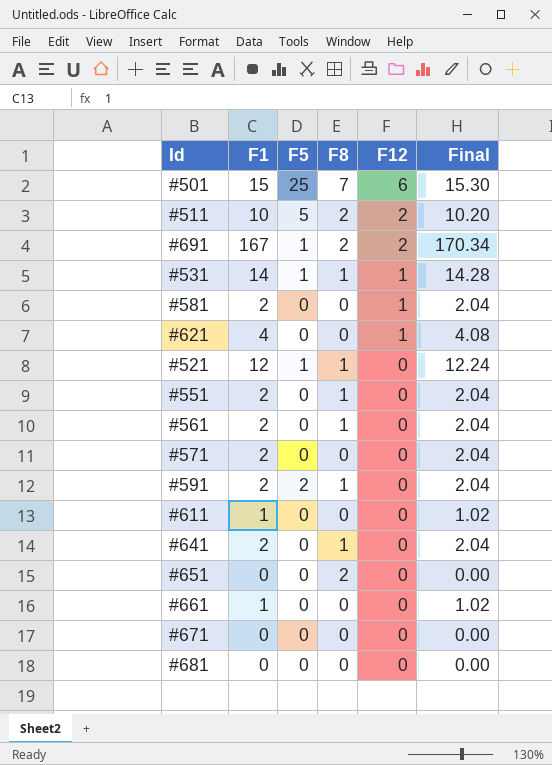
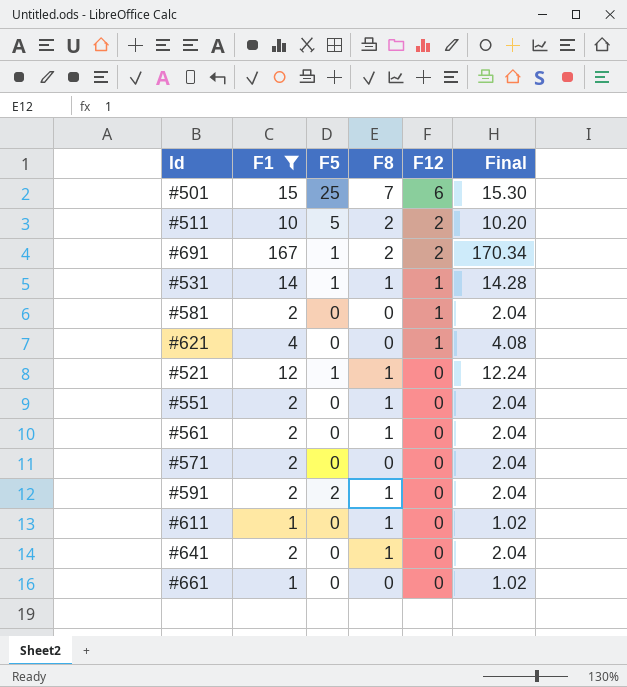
filter: none -> F1 != 0
#611 | F8: 0 -> 1

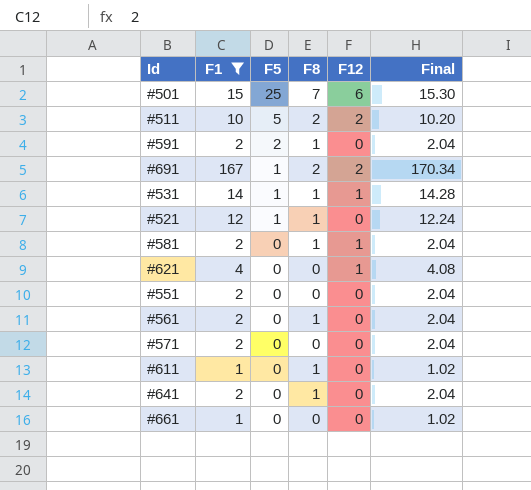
row order: F12 descending -> F5 descending
#581 | F8: 0 -> 1
#551 | F8: 1 -> 0

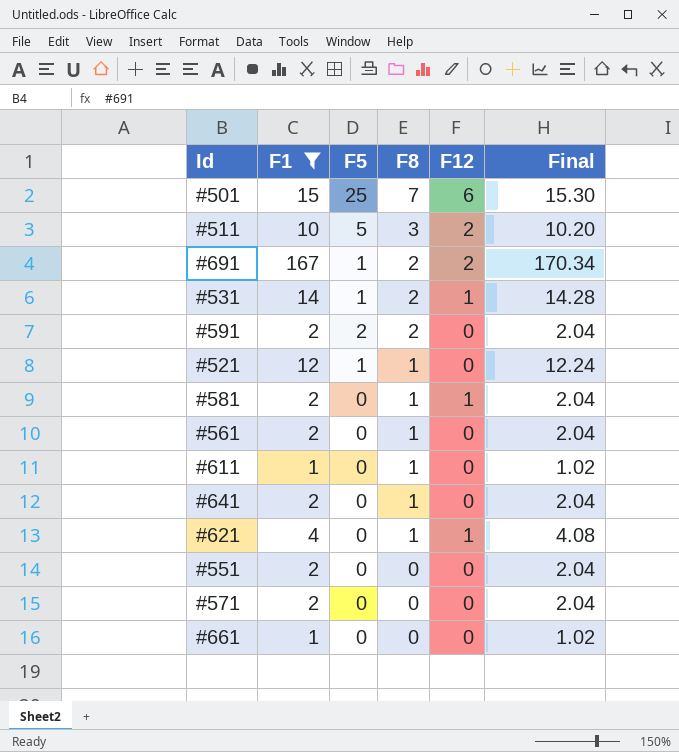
row order: F5 descending -> F8 descending
#511 | F8: 2 -> 3
#531 | F8: 1 -> 2
#591 | F8: 1 -> 2
#621 | F8: 0 -> 1

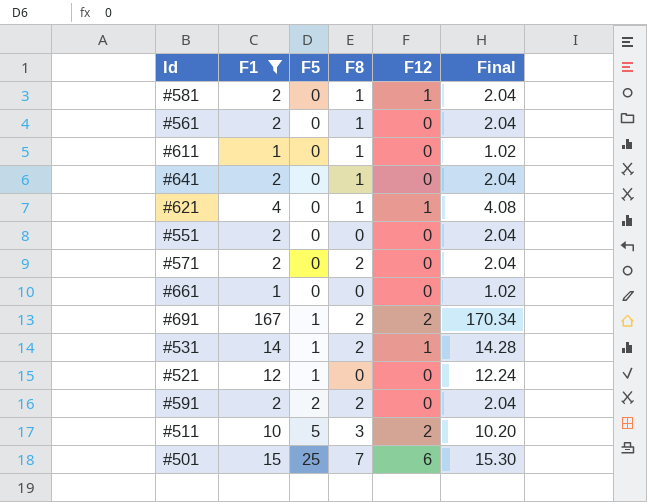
row order: F8 descending -> F5 ascending
#571 | F8: 0 -> 2
#521 | F8: 1 -> 0

